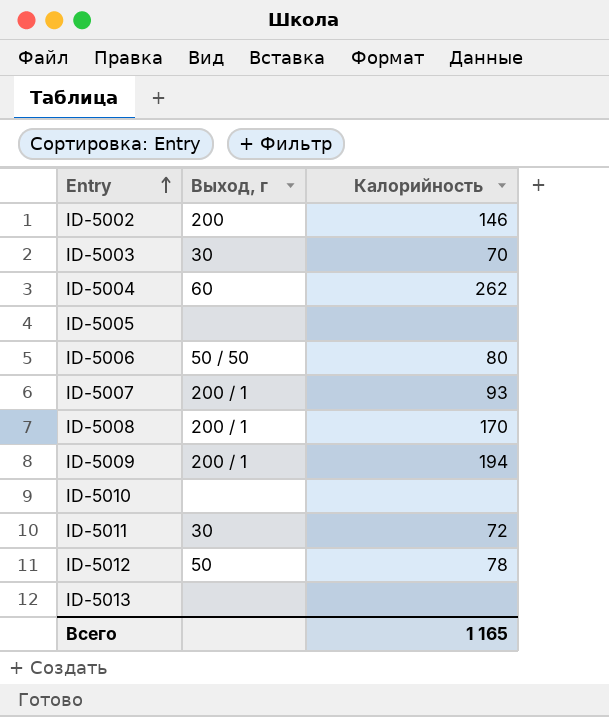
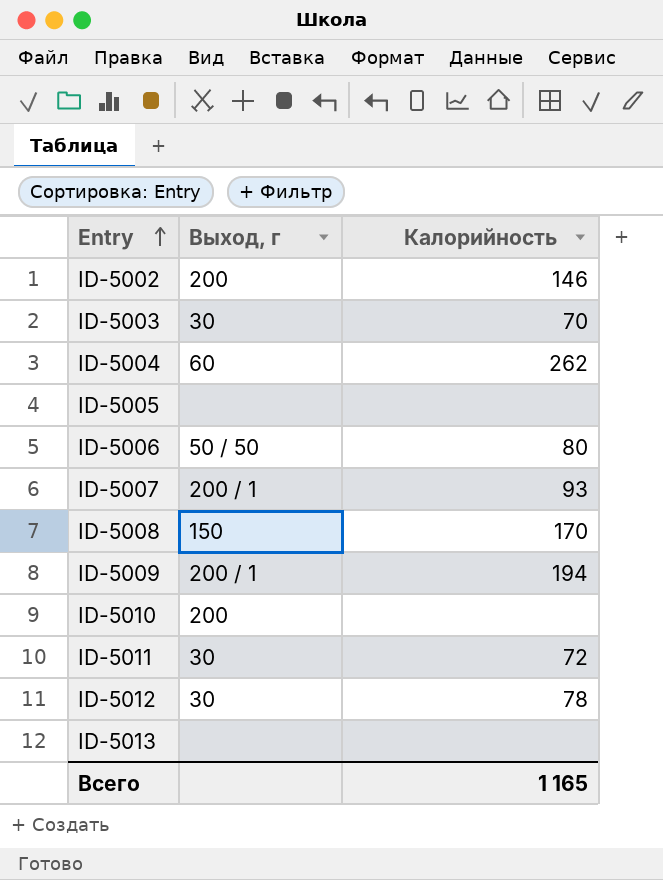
ID-5008 | Выход, г: 200 / 1 -> 150
ID-5010 | Выход, г: none -> 200
ID-5012 | Выход, г: 50 -> 30

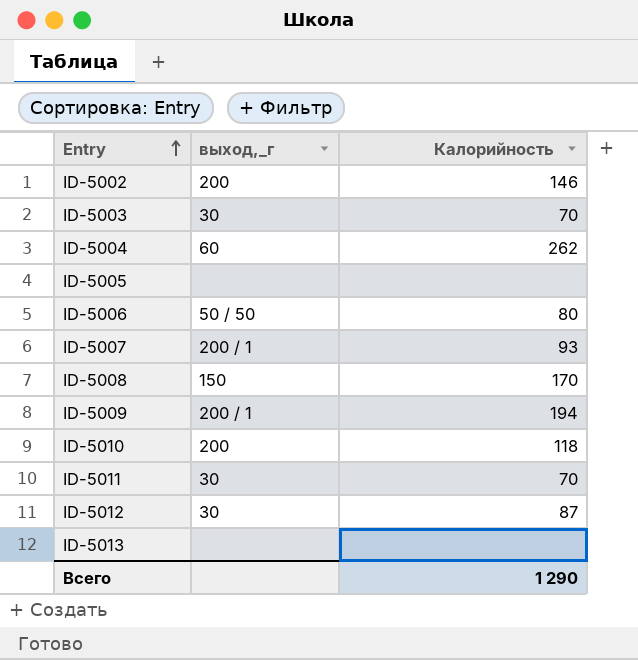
column name: Выход, г -> выход,_г
ID-5010 | Калорийность: none -> 118
ID-5011 | Калорийность: 72 -> 70
ID-5012 | Калорийность: 78 -> 87
Всего | Калорийность: 1 165 -> 1 290

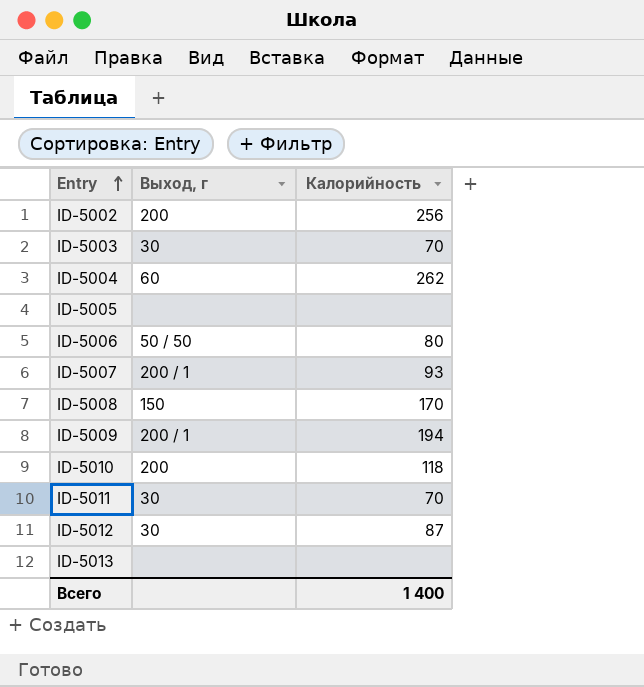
column name: выход,_г -> Выход, г
ID-5002 | Калорийность: 146 -> 256
Всего | Калорийность: 1 290 -> 1 400

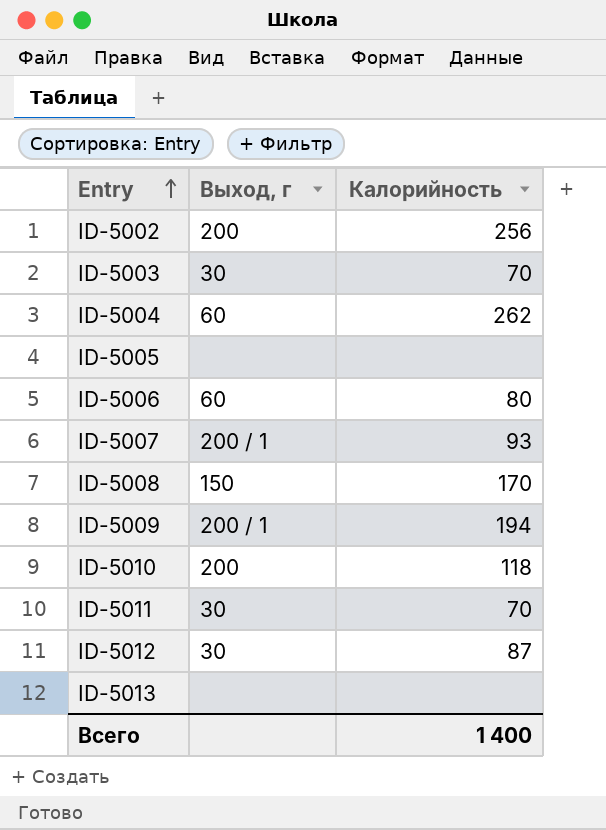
ID-5006 | Выход, г: 50 / 50 -> 60

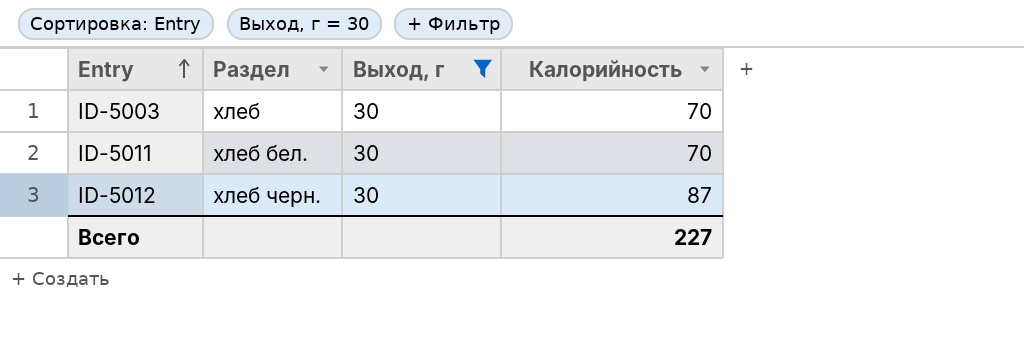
filter: none -> Выход, г = 30
column Раздел | position: none -> 2
Всего | Калорийность: 1 400 -> 227

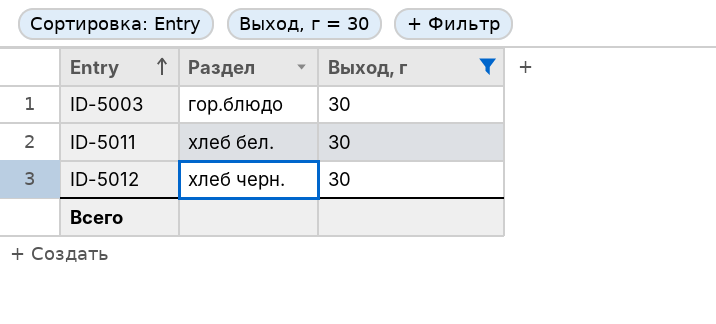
column Калорийность | position: 4 -> none
ID-5003 | Раздел: хлеб -> гор.блюдо

